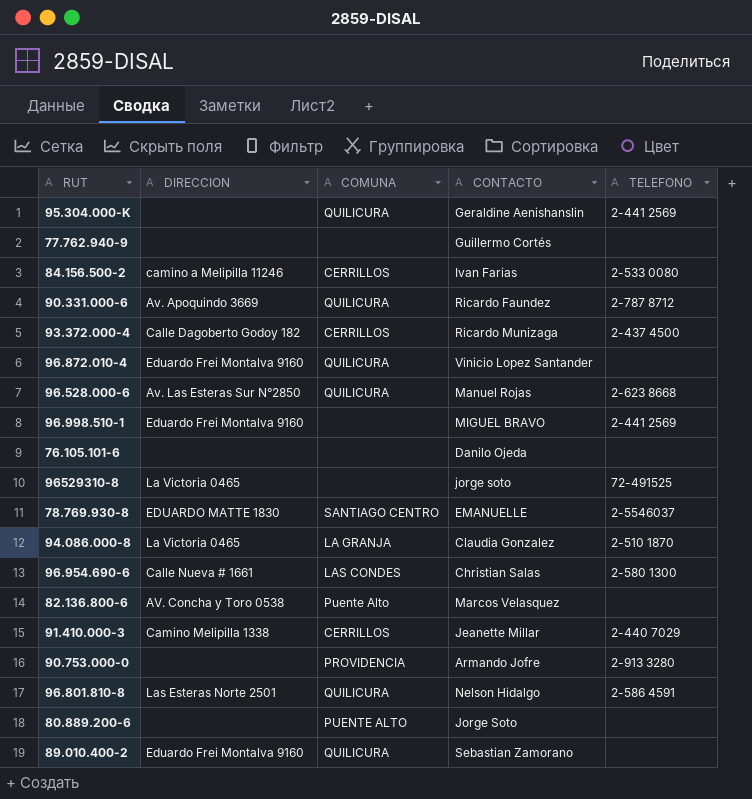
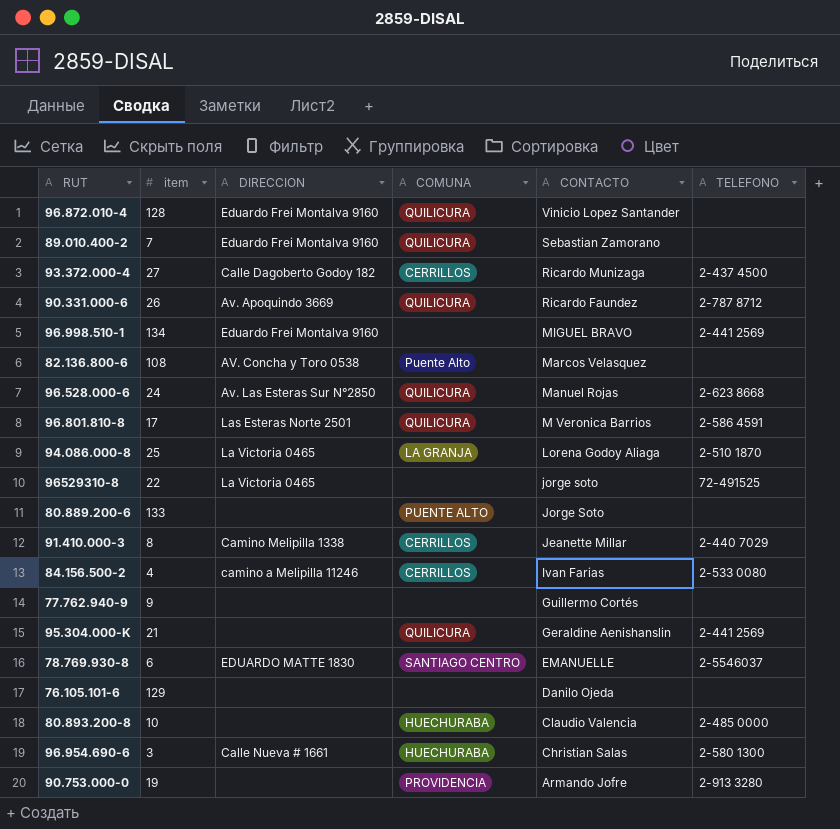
row order: none -> CONTACTO descending
column item | position: none -> 2
96.801.810-8 | CONTACTO: Nelson Hidalgo -> M Veronica Barrios
94.086.000-8 | CONTACTO: Claudia Gonzalez -> Lorena Godoy Aliaga
row 80.893.200-8: none -> 10 | none | HUECHURABA | Claudio Valencia | 2-485 0000
96.954.690-6 | COMUNA: LAS CONDES -> HUECHURABA

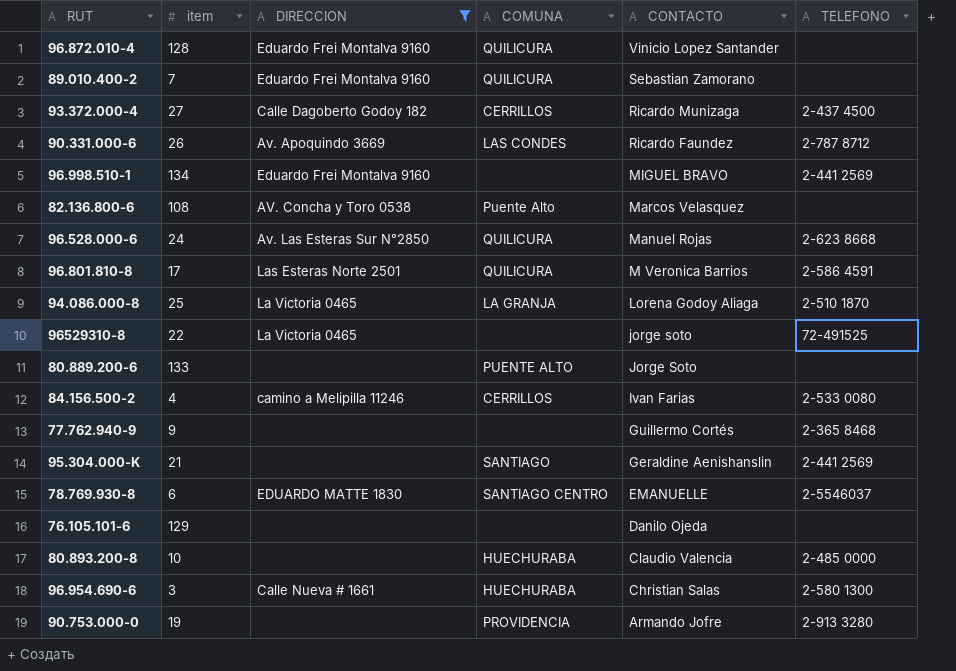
filter: none -> DIRECCION != Camino Melipilla 1338
90.331.000-6 | COMUNA: QUILICURA -> LAS CONDES
77.762.940-9 | TELEFONO: none -> 2-365 8468
95.304.000-K | COMUNA: QUILICURA -> SANTIAGO

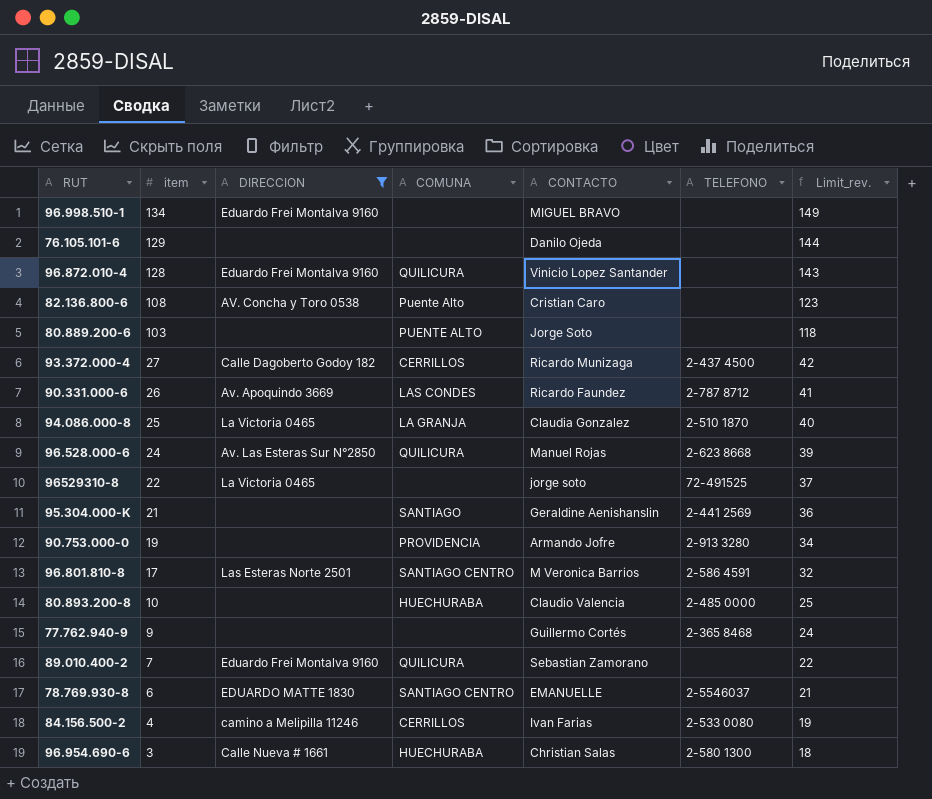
row order: CONTACTO descending -> item descending
column Limit_rev. | formula: none -> [item] + 15
96.998.510-1 | TELEFONO: 2-441 2569 -> none
82.136.800-6 | CONTACTO: Marcos Velasquez -> Cristian Caro
80.889.200-6 | item: 133 -> 103
94.086.000-8 | CONTACTO: Lorena Godoy Aliaga -> Claudia Gonzalez
96.801.810-8 | COMUNA: QUILICURA -> SANTIAGO CENTRO

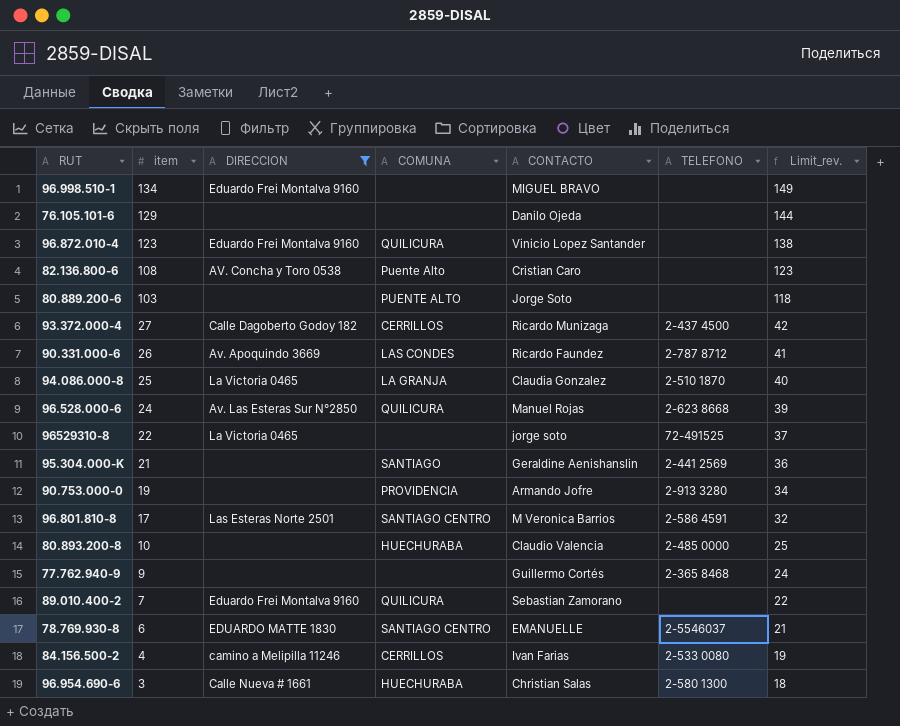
96.872.010-4 | item: 128 -> 123
96.872.010-4 | Limit_rev.: 143 -> 138

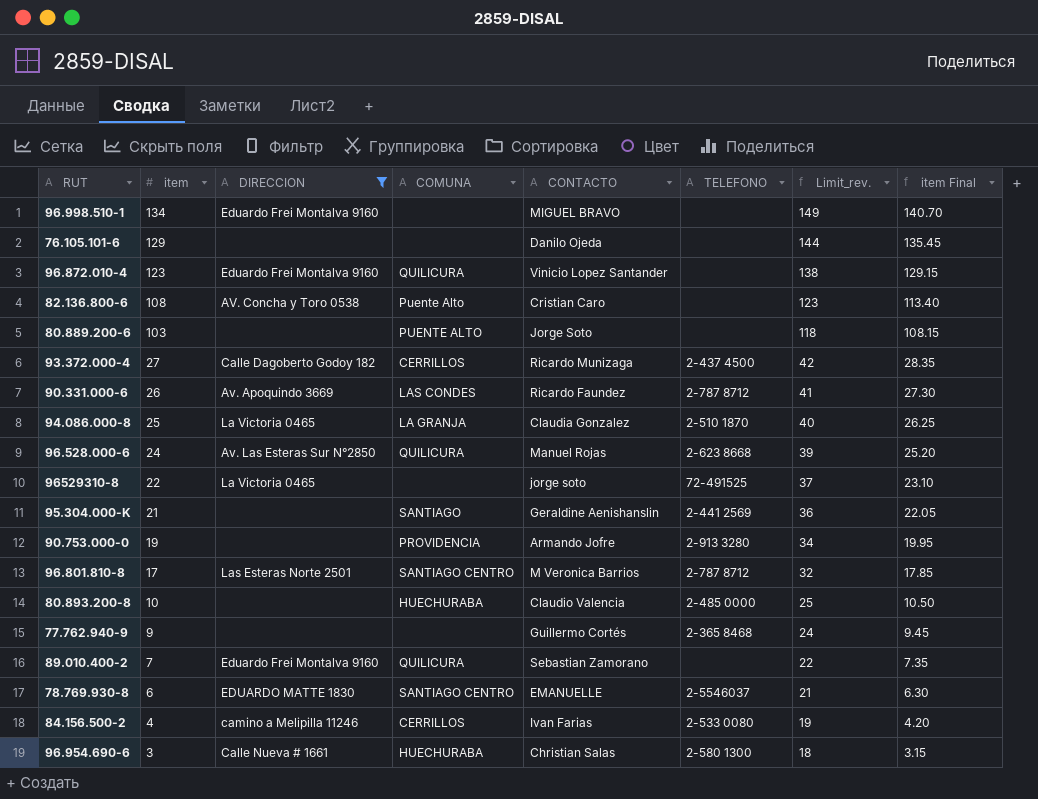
column item Final | formula: none -> [item] * 1.05
96.801.810-8 | TELEFONO: 2-586 4591 -> 2-787 8712

